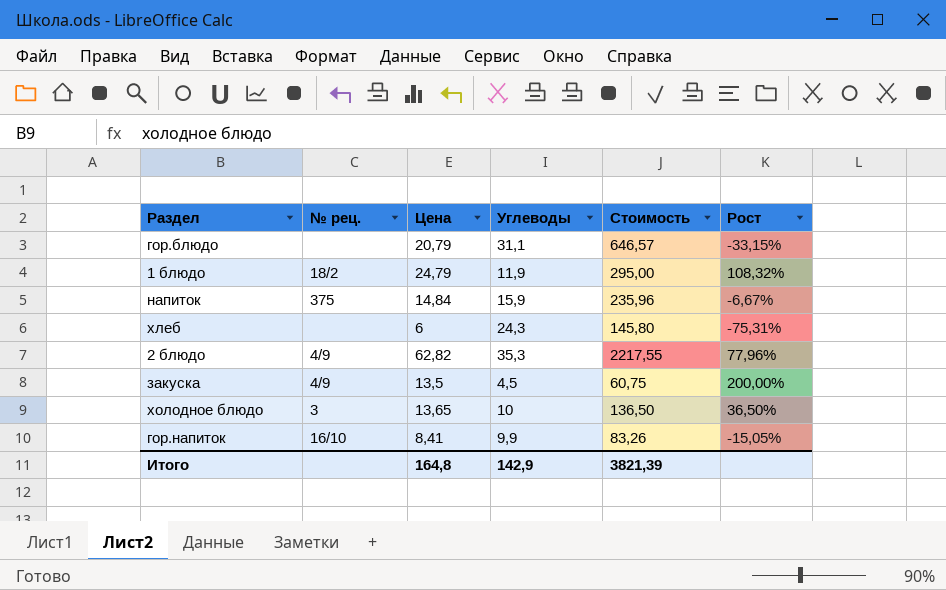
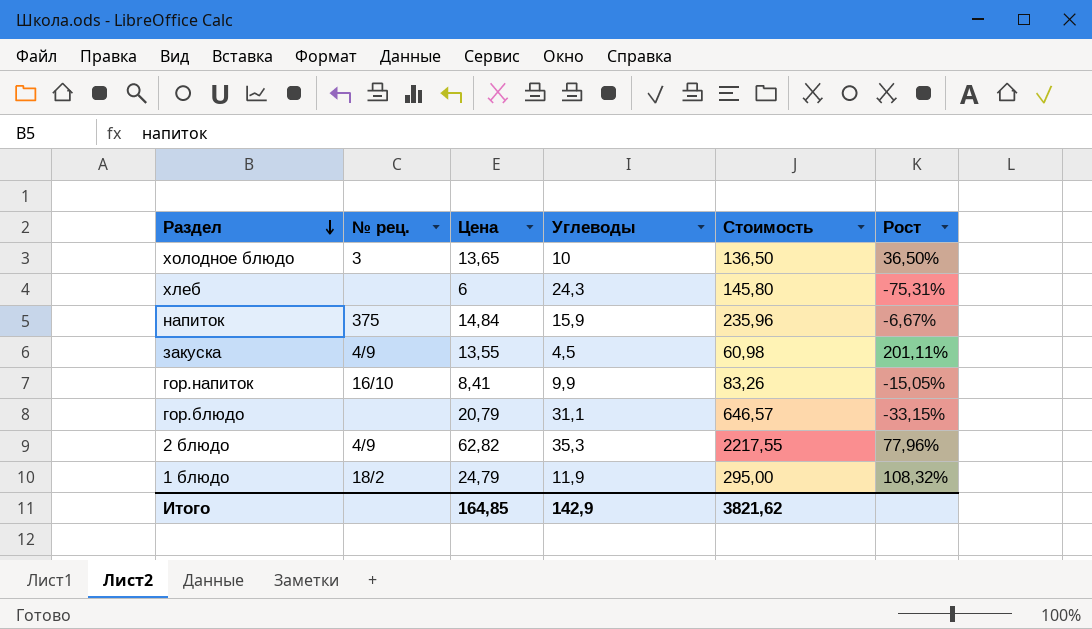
row order: none -> Раздел descending
закуска | Цена: 13,5 -> 13,55
закуска | Стоимость: 60,75 -> 60,98
закуска | Рост: 200,00% -> 201,11%
Итого | Цена: 164,8 -> 164,85
Итого | Стоимость: 3821,39 -> 3821,62

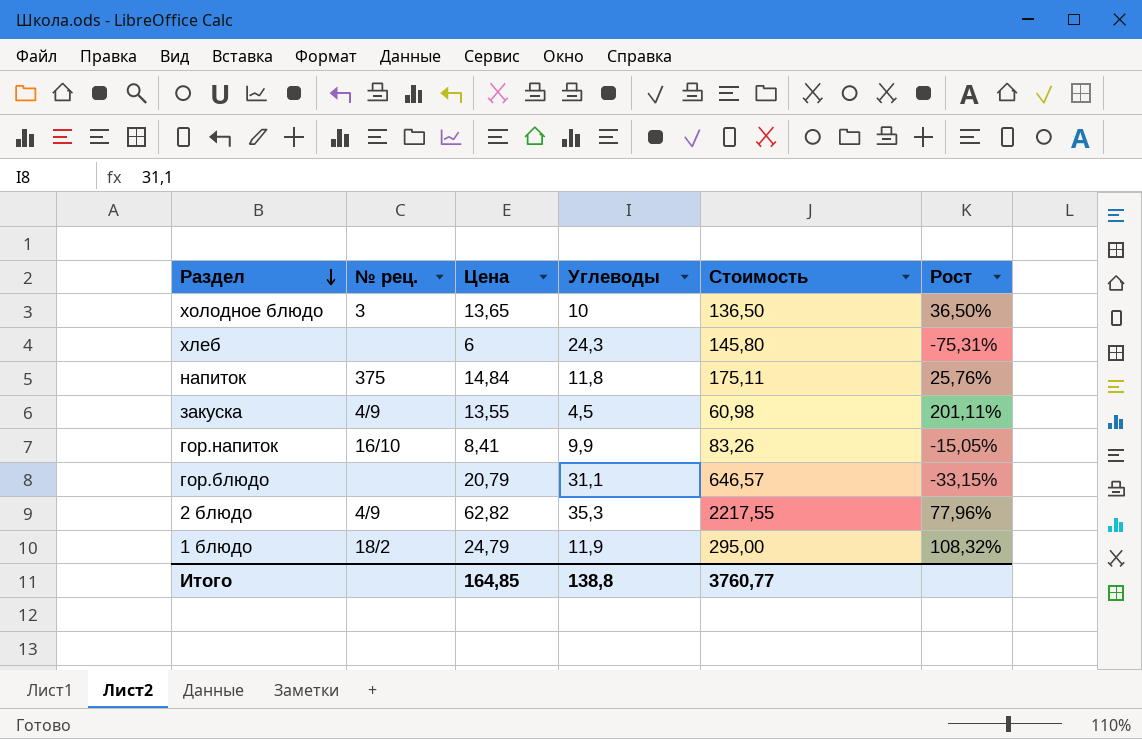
напиток | Углеводы: 15,9 -> 11,8
напиток | Стоимость: 235,96 -> 175,11
напиток | Рост: -6,67% -> 25,76%
Итого | Углеводы: 142,9 -> 138,8
Итого | Стоимость: 3821,62 -> 3760,77

